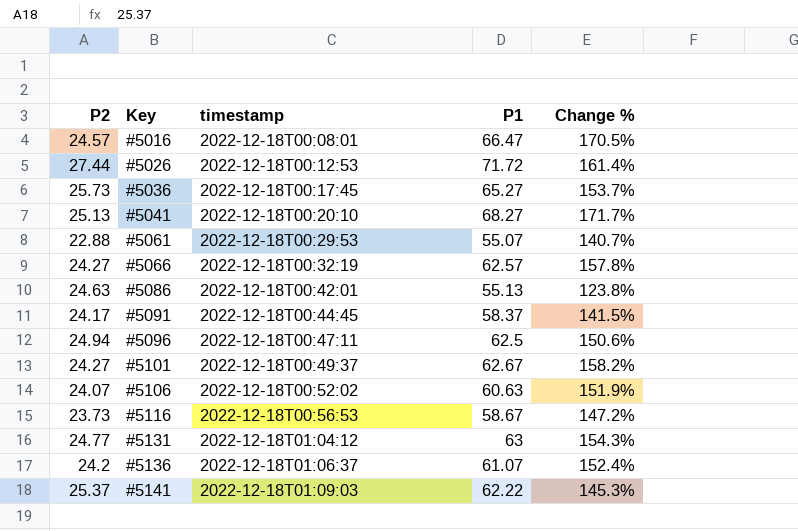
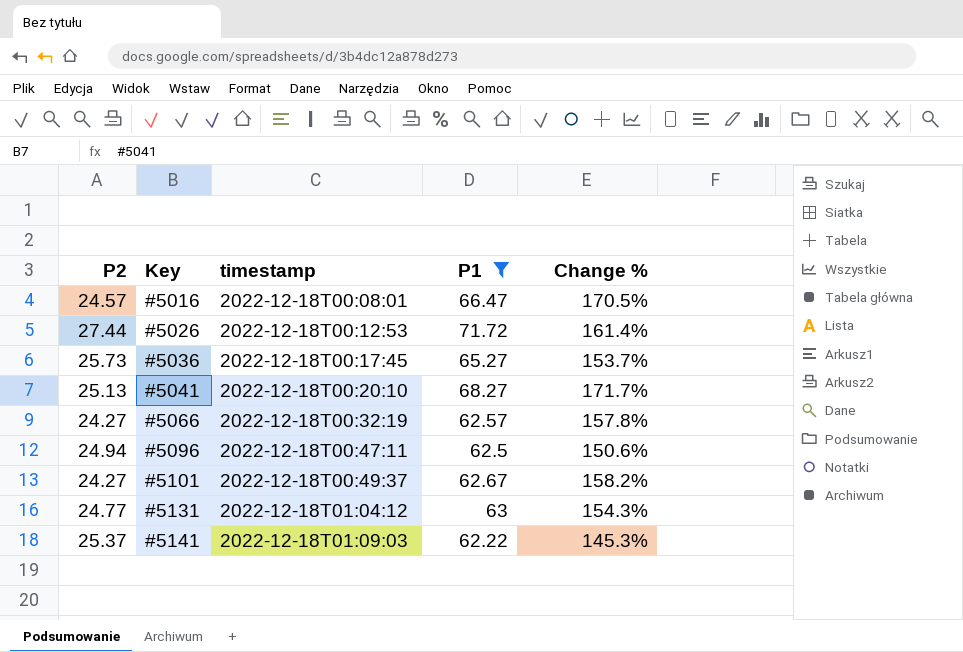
filter: none -> P1 >= 62.22

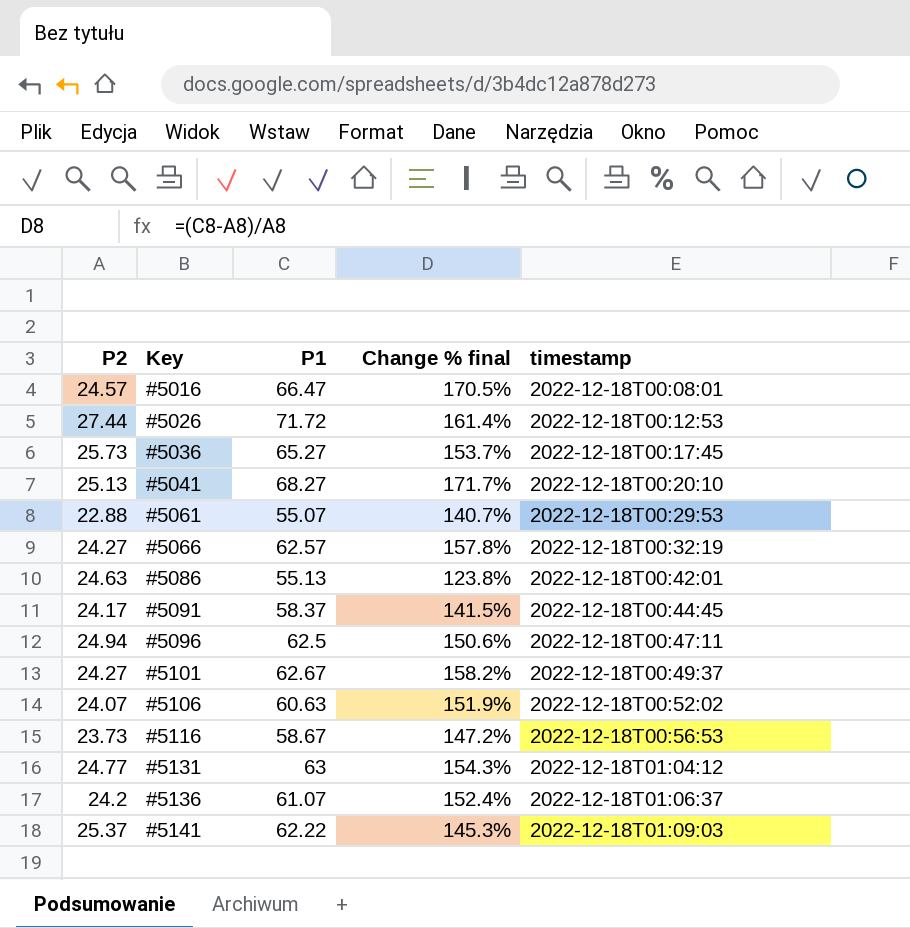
filter: P1 >= 62.22 -> none
column name: Change % -> Change % final
column timestamp | position: 3 -> 5

